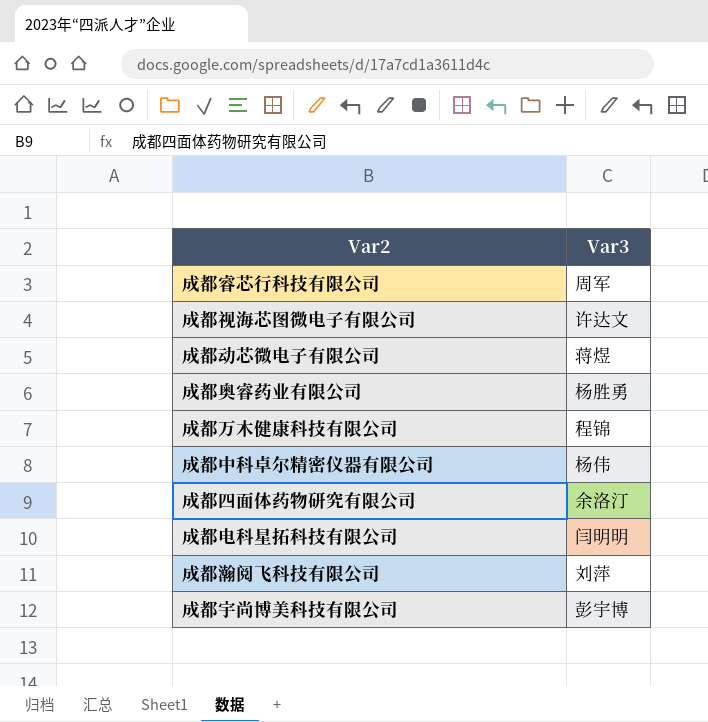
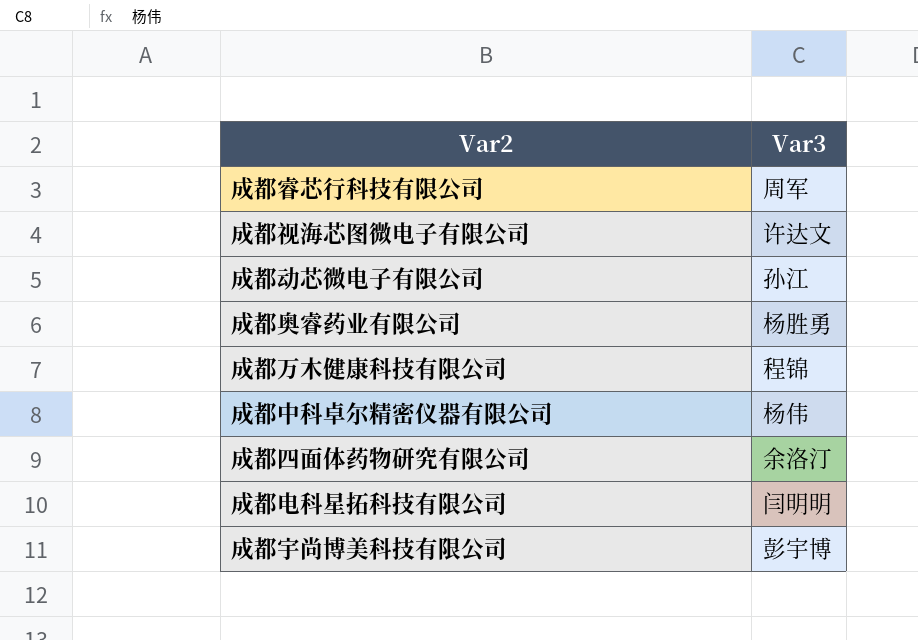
row 成都瀚阅飞科技有限公司: 刘萍 -> none
成都动芯微电子有限公司 | Var3: 蒋煜 -> 孙江

